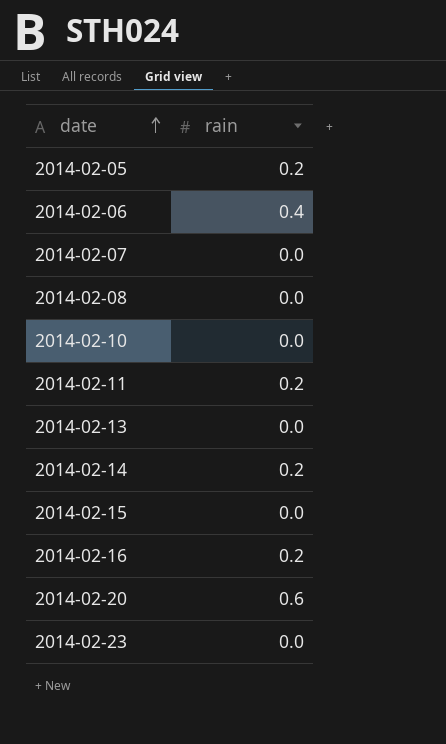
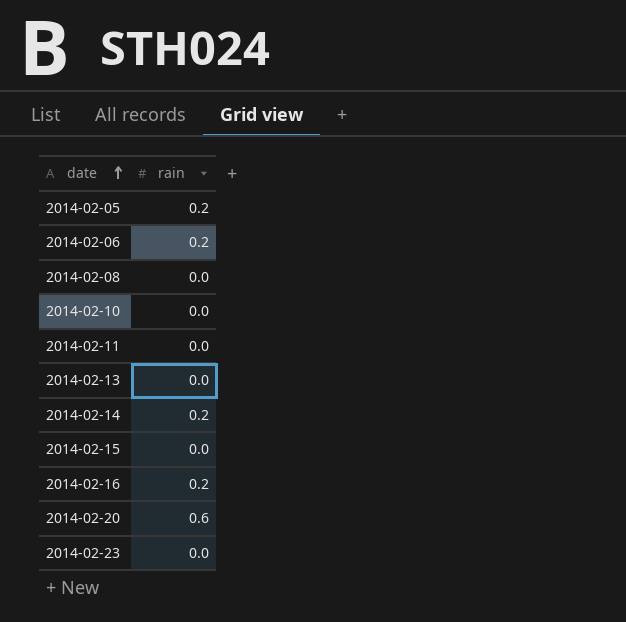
row 2014-02-07: 0.0 -> none
2014-02-06 | rain: 0.4 -> 0.2
2014-02-11 | rain: 0.2 -> 0.0

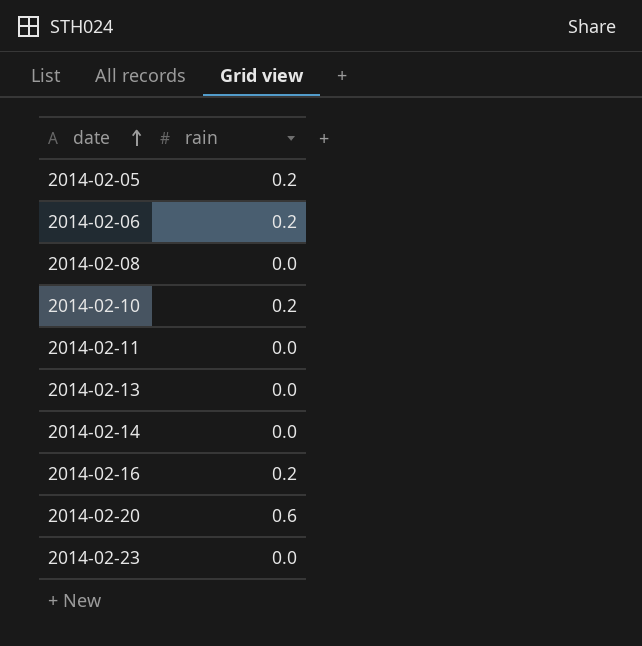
row 2014-02-15: 0.0 -> none
2014-02-10 | rain: 0.0 -> 0.2
2014-02-14 | rain: 0.2 -> 0.0

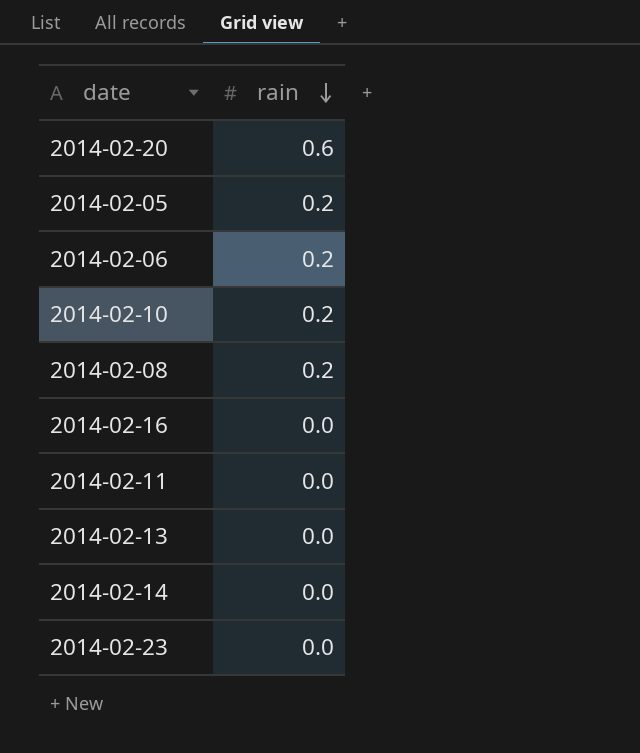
row order: date ascending -> rain descending
2014-02-08 | rain: 0.0 -> 0.2
2014-02-16 | rain: 0.2 -> 0.0

